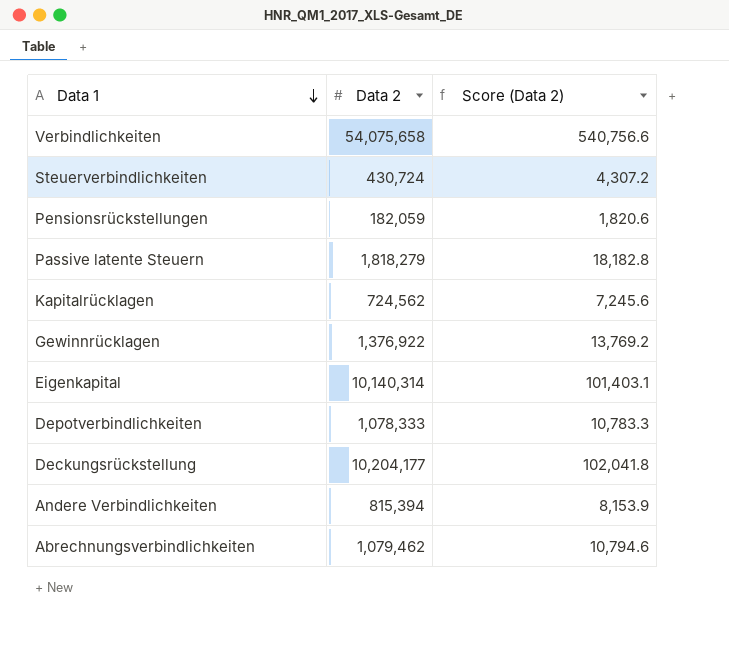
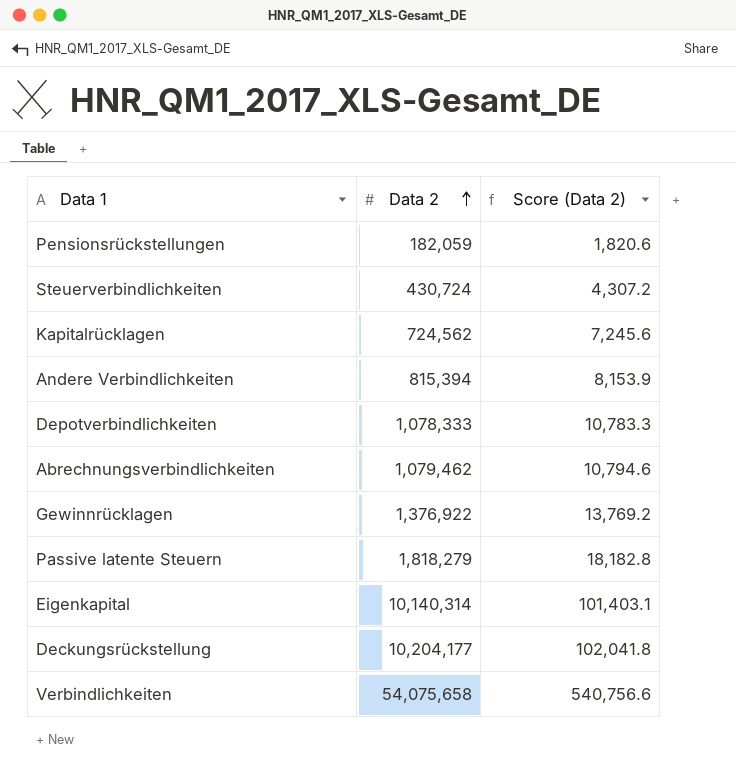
row order: Data 1 descending -> Data 2 ascending

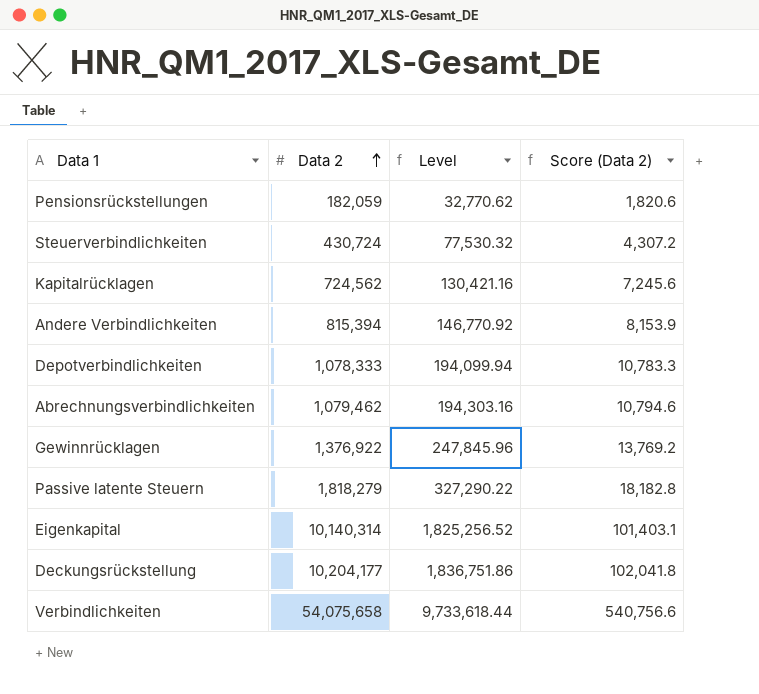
column Level | formula: none -> [Data 2] * 0.18

